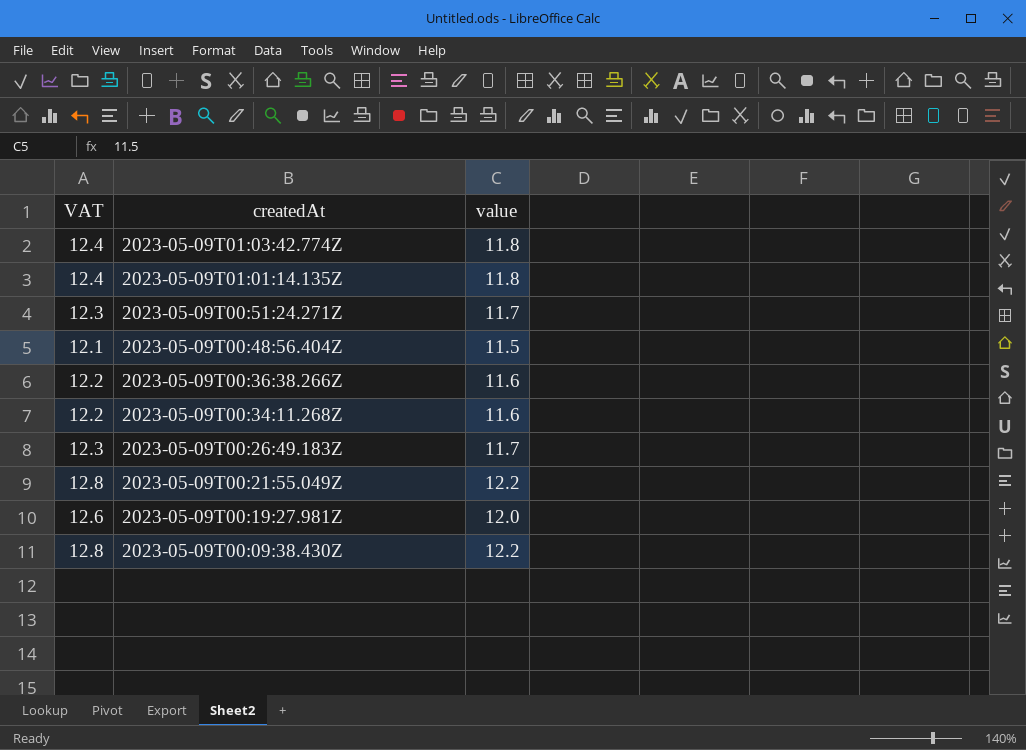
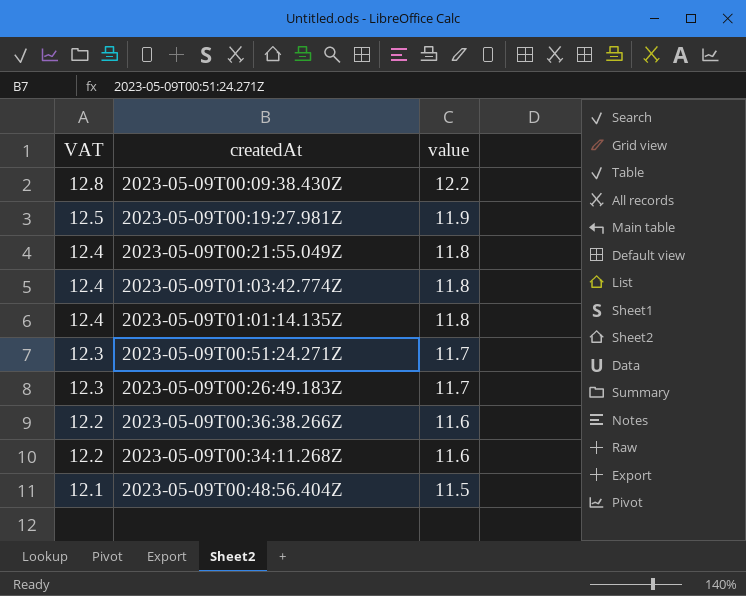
row order: createdAt descending -> VAT descending
2023-05-09T00:19:27.981Z | VAT: 12.6 -> 12.5
2023-05-09T00:19:27.981Z | value: 12.0 -> 11.9
2023-05-09T00:21:55.049Z | VAT: 12.8 -> 12.4
2023-05-09T00:21:55.049Z | value: 12.2 -> 11.8

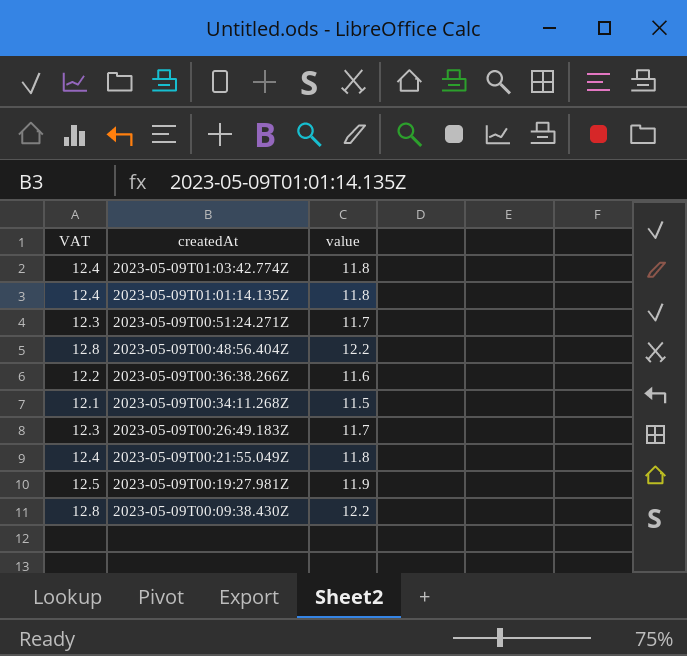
row order: VAT descending -> createdAt descending
2023-05-09T00:48:56.404Z | VAT: 12.1 -> 12.8
2023-05-09T00:48:56.404Z | value: 11.5 -> 12.2
2023-05-09T00:34:11.268Z | VAT: 12.2 -> 12.1
2023-05-09T00:34:11.268Z | value: 11.6 -> 11.5

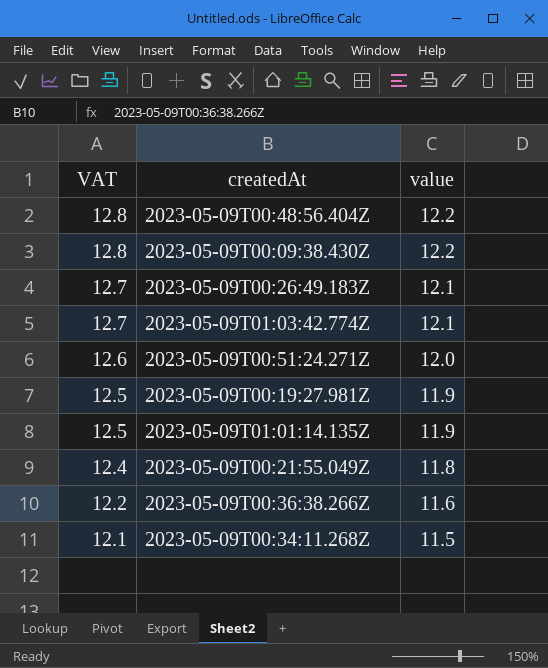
row order: createdAt descending -> VAT descending
2023-05-09T00:26:49.183Z | VAT: 12.3 -> 12.7
2023-05-09T00:26:49.183Z | value: 11.7 -> 12.1
2023-05-09T01:03:42.774Z | VAT: 12.4 -> 12.7
2023-05-09T01:03:42.774Z | value: 11.8 -> 12.1
2023-05-09T00:51:24.271Z | VAT: 12.3 -> 12.6
2023-05-09T00:51:24.271Z | value: 11.7 -> 12.0
2023-05-09T01:01:14.135Z | VAT: 12.4 -> 12.5
2023-05-09T01:01:14.135Z | value: 11.8 -> 11.9

